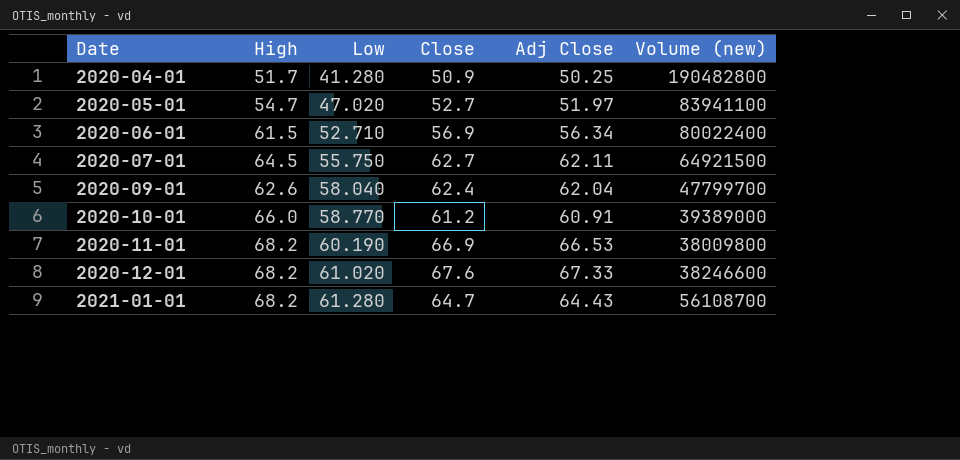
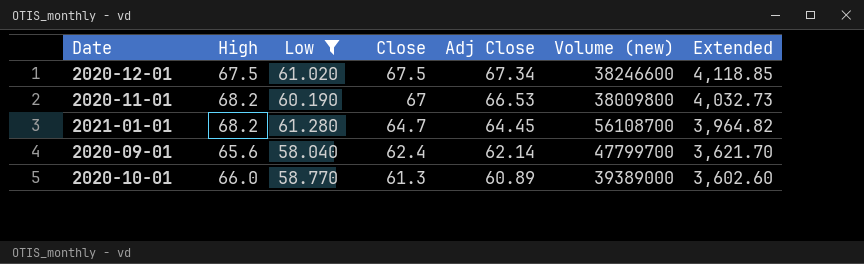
filter: none -> Low >= 58.040
row order: Date ascending -> Close descending
column Extended | formula: none -> [Low] * [Close]
2020-12-01 | High: 68.2 -> 67.5
2020-12-01 | Close: 67.6 -> 67.5
2020-12-01 | Adj Close: 67.33 -> 67.34
2020-11-01 | Close: 66.9 -> 67
2021-01-01 | Adj Close: 64.43 -> 64.45
2020-09-01 | High: 62.6 -> 65.6
2020-09-01 | Adj Close: 62.04 -> 62.14
2020-10-01 | Close: 61.2 -> 61.3
2020-10-01 | Adj Close: 60.91 -> 60.89

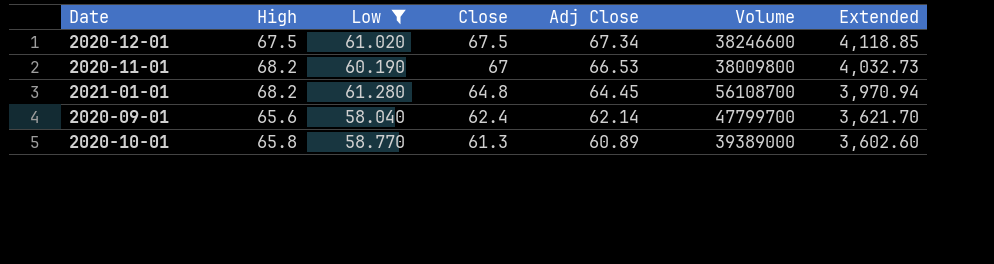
column name: Volume (new) -> Volume
2021-01-01 | Close: 64.7 -> 64.8
2021-01-01 | Extended: 3,964.82 -> 3,970.94
2020-10-01 | High: 66.0 -> 65.8

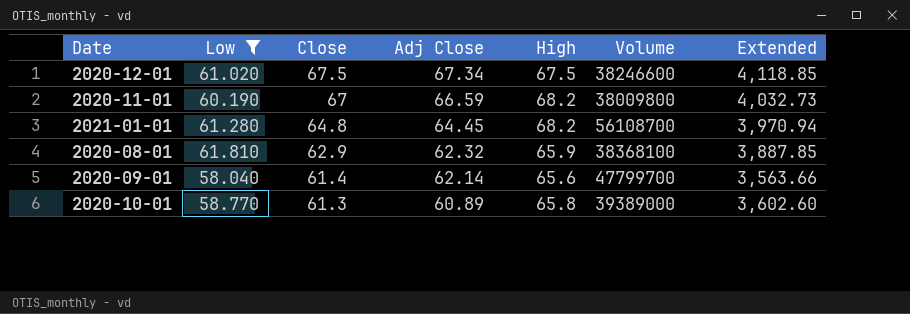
column High | position: 2 -> 5
2020-11-01 | Adj Close: 66.53 -> 66.59
row 2020-08-01: none -> 61.810 | 62.9 | 62.32 | 65.9 | 38368100 | 3,887.85
2020-09-01 | Close: 62.4 -> 61.4
2020-09-01 | Extended: 3,621.70 -> 3,563.66

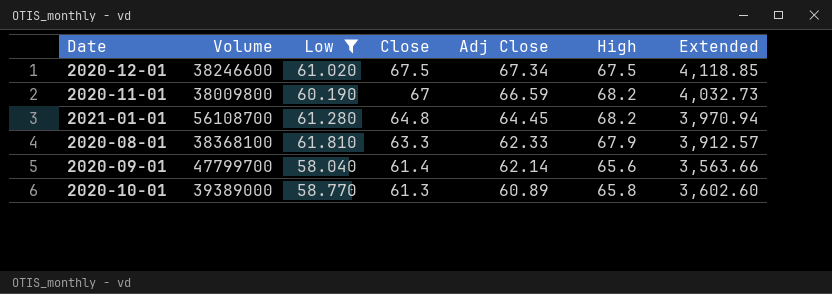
column Volume | position: 6 -> 2
2020-08-01 | Close: 62.9 -> 63.3
2020-08-01 | Adj Close: 62.32 -> 62.33
2020-08-01 | High: 65.9 -> 67.9
2020-08-01 | Extended: 3,887.85 -> 3,912.57

